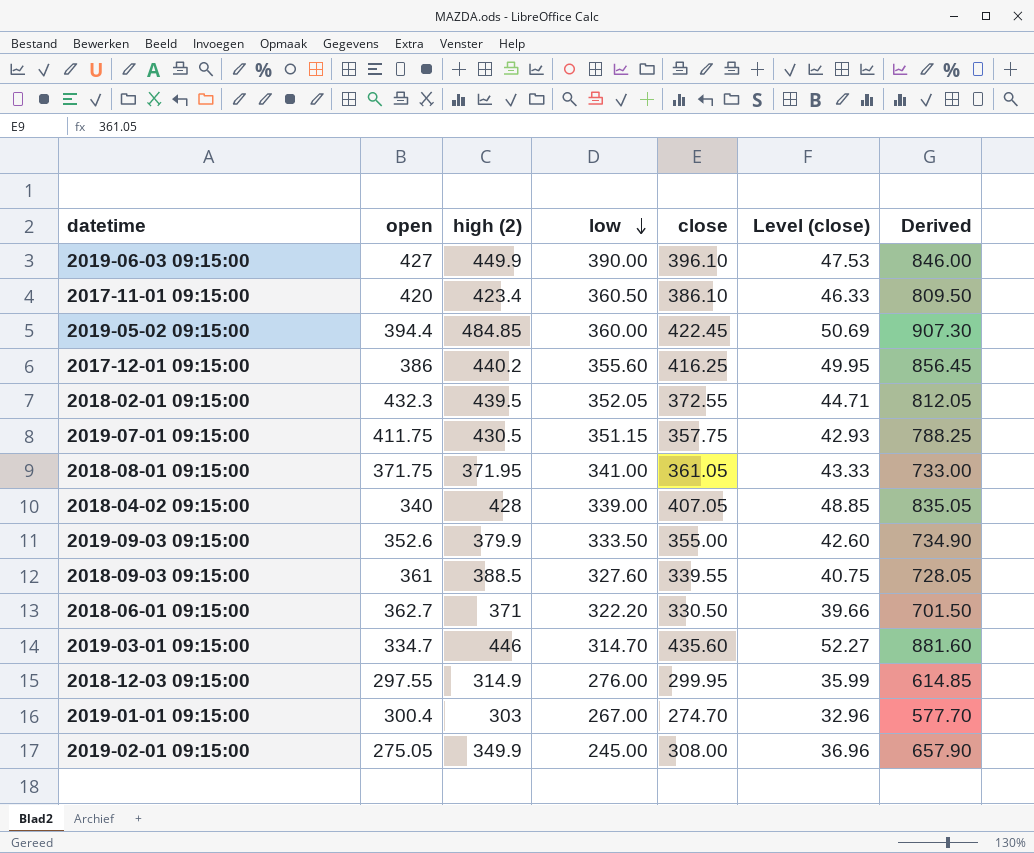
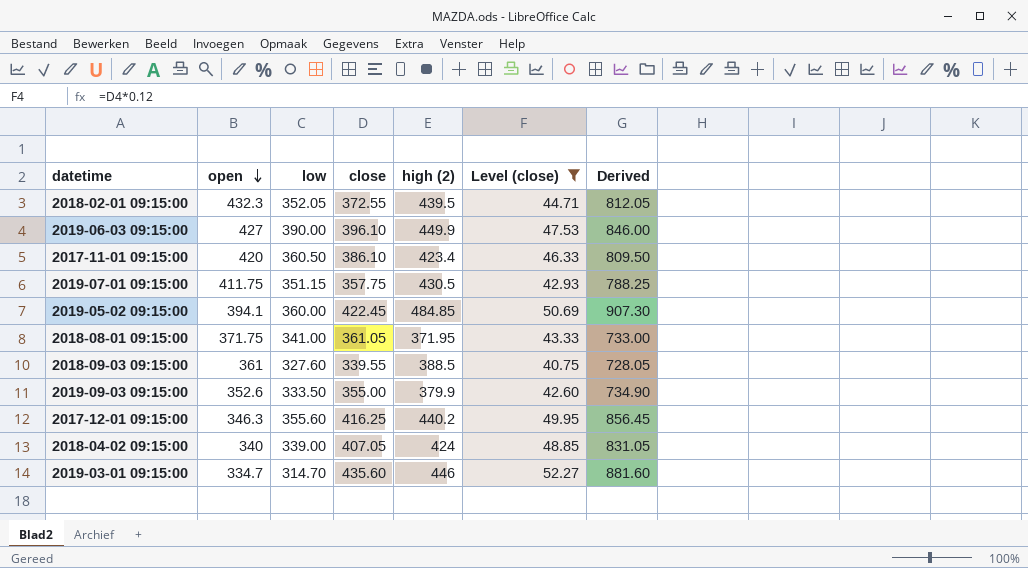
filter: none -> Level (close) >= 40.75
row order: low descending -> open descending
column high (2) | position: 3 -> 5
2019-05-02 09:15:00 | open: 394.4 -> 394.1
2017-12-01 09:15:00 | open: 386 -> 346.3
2018-04-02 09:15:00 | high (2): 428 -> 424
2018-04-02 09:15:00 | Derived: 835.05 -> 831.05

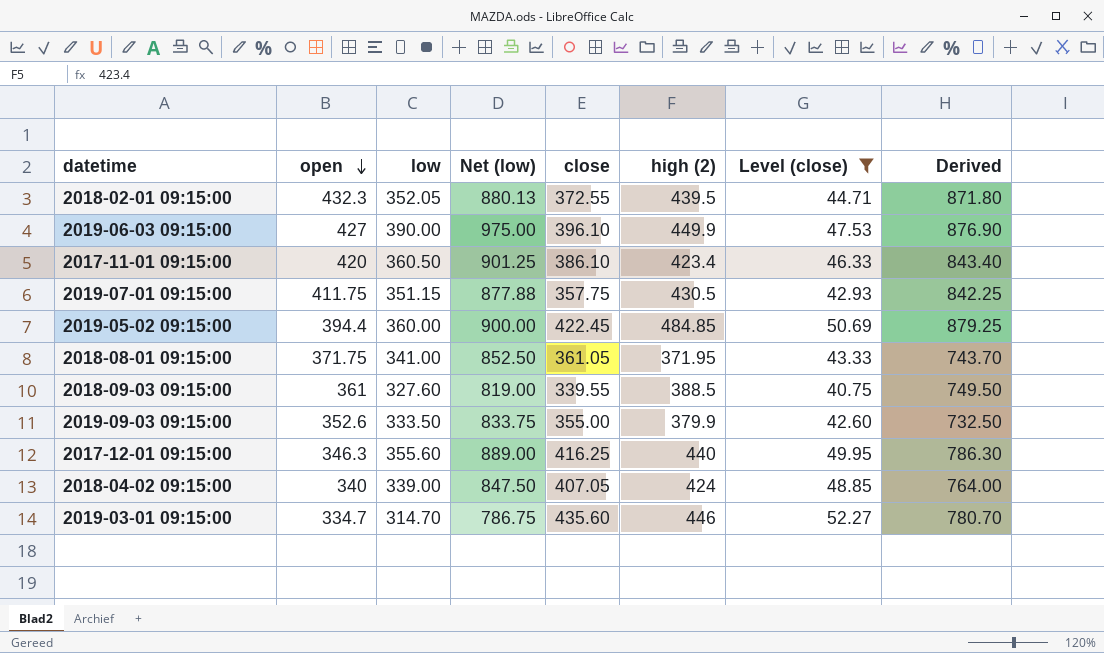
column Net (low) | formula: none -> [low] * 2.5
column Derived | formula: [close] + [high (2)] -> [open] + [high (2)]
2019-05-02 09:15:00 | open: 394.1 -> 394.4
2017-12-01 09:15:00 | high (2): 440.2 -> 440

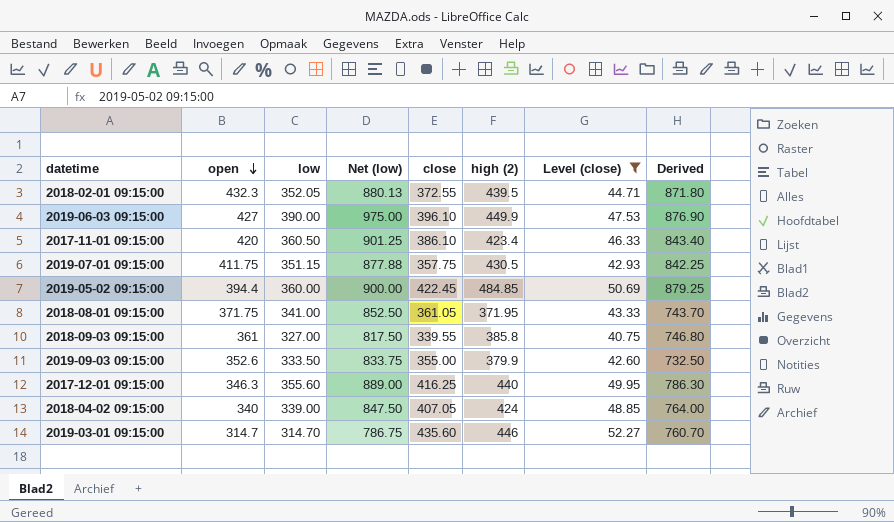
2018-09-03 09:15:00 | low: 327.60 -> 327.00
2018-09-03 09:15:00 | Net (low): 819.00 -> 817.50
2018-09-03 09:15:00 | high (2): 388.5 -> 385.8
2018-09-03 09:15:00 | Derived: 749.50 -> 746.80
2019-03-01 09:15:00 | open: 334.7 -> 314.7
2019-03-01 09:15:00 | Derived: 780.70 -> 760.70

